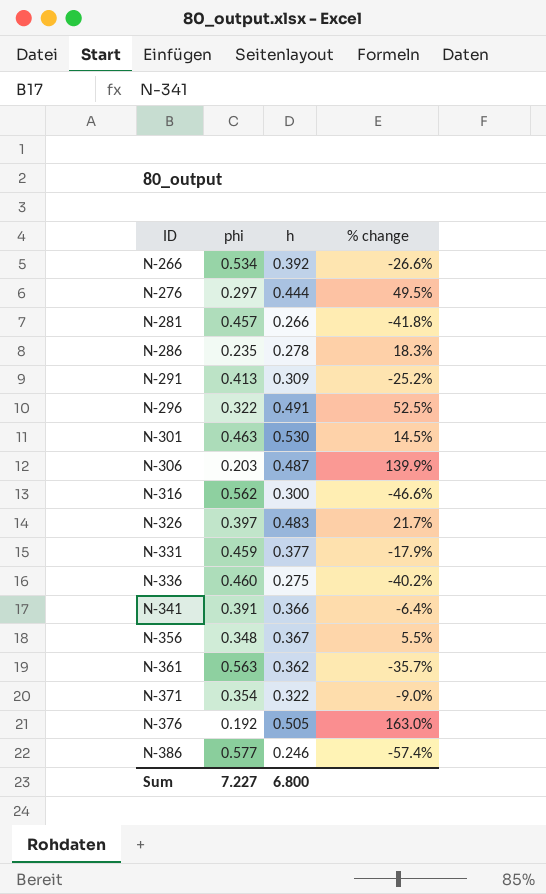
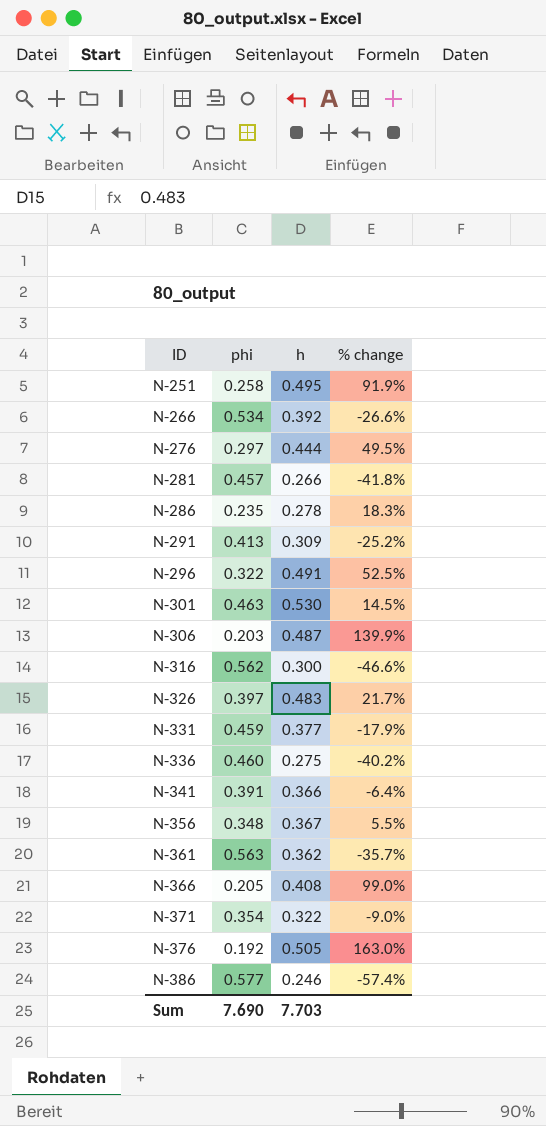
row N-251: none -> 0.258 | 0.495 | 91.9%
row N-366: none -> 0.205 | 0.408 | 99.0%
Sum | phi: 7.227 -> 7.690
Sum | h: 6.800 -> 7.703

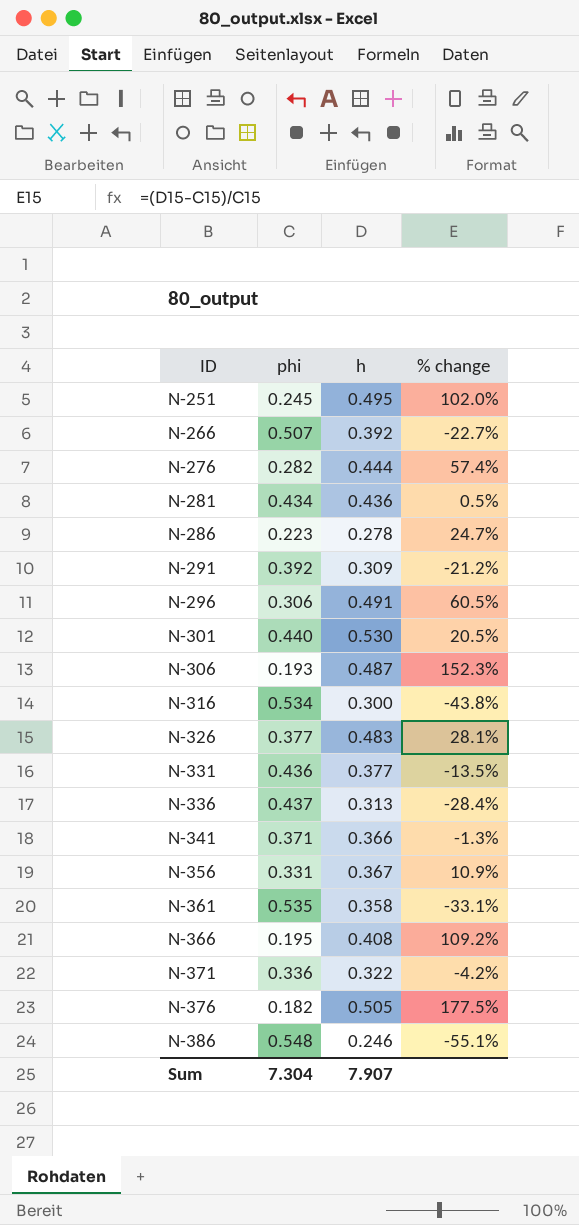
N-251 | phi: 0.258 -> 0.245
N-251 | % change: 91.9% -> 102.0%
N-266 | phi: 0.534 -> 0.507
N-266 | % change: -26.6% -> -22.7%
N-276 | phi: 0.297 -> 0.282
N-276 | % change: 49.5% -> 57.4%
N-281 | phi: 0.457 -> 0.434
N-281 | h: 0.266 -> 0.436
N-281 | % change: -41.8% -> 0.5%
N-286 | phi: 0.235 -> 0.223
N-286 | % change: 18.3% -> 24.7%
N-291 | phi: 0.413 -> 0.392
N-291 | % change: -25.2% -> -21.2%
N-296 | phi: 0.322 -> 0.306
N-296 | % change: 52.5% -> 60.5%
N-301 | phi: 0.463 -> 0.440
N-301 | % change: 14.5% -> 20.5%
N-306 | phi: 0.203 -> 0.193
N-306 | % change: 139.9% -> 152.3%
N-316 | phi: 0.562 -> 0.534
N-316 | % change: -46.6% -> -43.8%
N-326 | phi: 0.397 -> 0.377
N-326 | % change: 21.7% -> 28.1%
N-331 | phi: 0.459 -> 0.436
N-331 | % change: -17.9% -> -13.5%
N-336 | phi: 0.460 -> 0.437
N-336 | h: 0.275 -> 0.313
N-336 | % change: -40.2% -> -28.4%
N-341 | phi: 0.391 -> 0.371
N-341 | % change: -6.4% -> -1.3%
N-356 | phi: 0.348 -> 0.331
N-356 | % change: 5.5% -> 10.9%
N-361 | phi: 0.563 -> 0.535
N-361 | h: 0.362 -> 0.358
N-361 | % change: -35.7% -> -33.1%
N-366 | phi: 0.205 -> 0.195
N-366 | % change: 99.0% -> 109.2%
N-371 | phi: 0.354 -> 0.336
N-371 | % change: -9.0% -> -4.2%
N-376 | phi: 0.192 -> 0.182
N-376 | % change: 163.0% -> 177.5%
N-386 | phi: 0.577 -> 0.548
N-386 | % change: -57.4% -> -55.1%
Sum | phi: 7.690 -> 7.304
Sum | h: 7.703 -> 7.907

